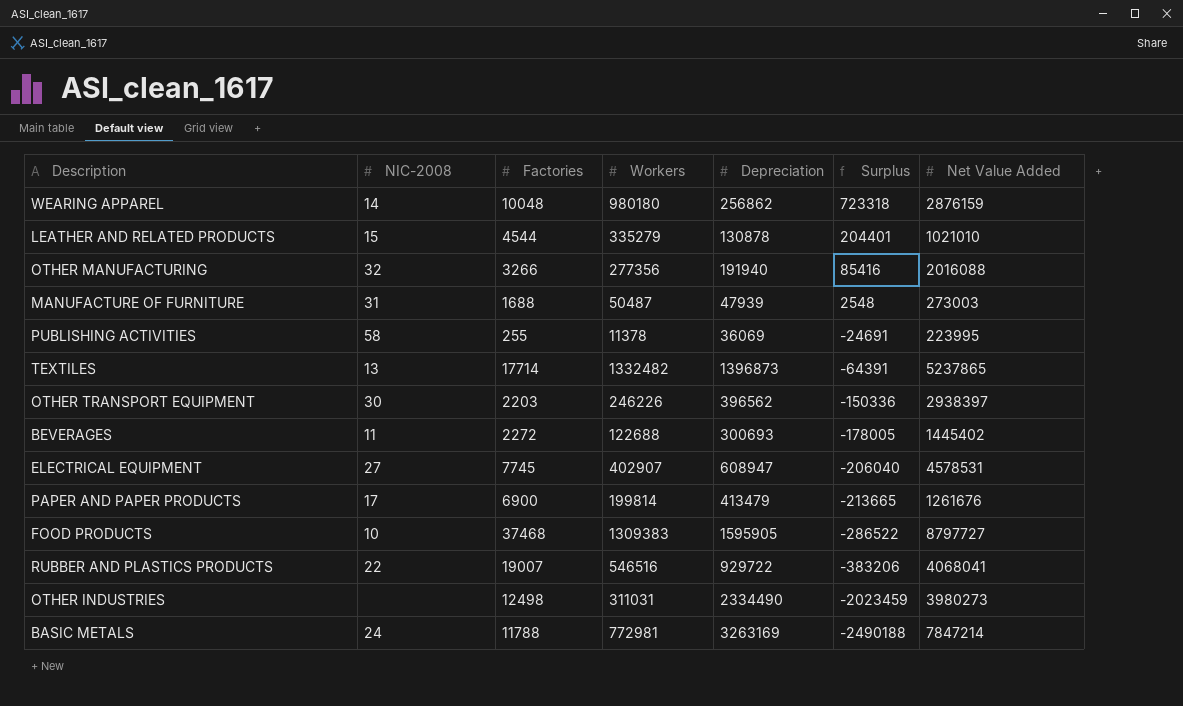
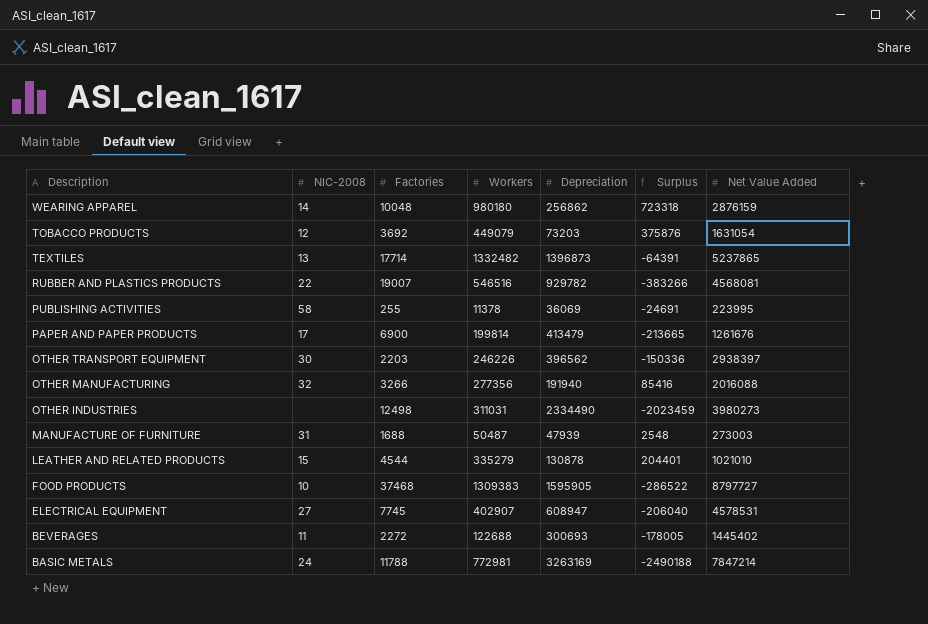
row order: Surplus descending -> Description descending
row TOBACCO PRODUCTS: none -> 12 | 3692 | 449079 | 73203 | 375876 | 1631054
RUBBER AND PLASTICS PRODUCTS | Depreciation: 929722 -> 929782
RUBBER AND PLASTICS PRODUCTS | Surplus: -383206 -> -383266
RUBBER AND PLASTICS PRODUCTS | Net Value Added: 4068041 -> 4568081

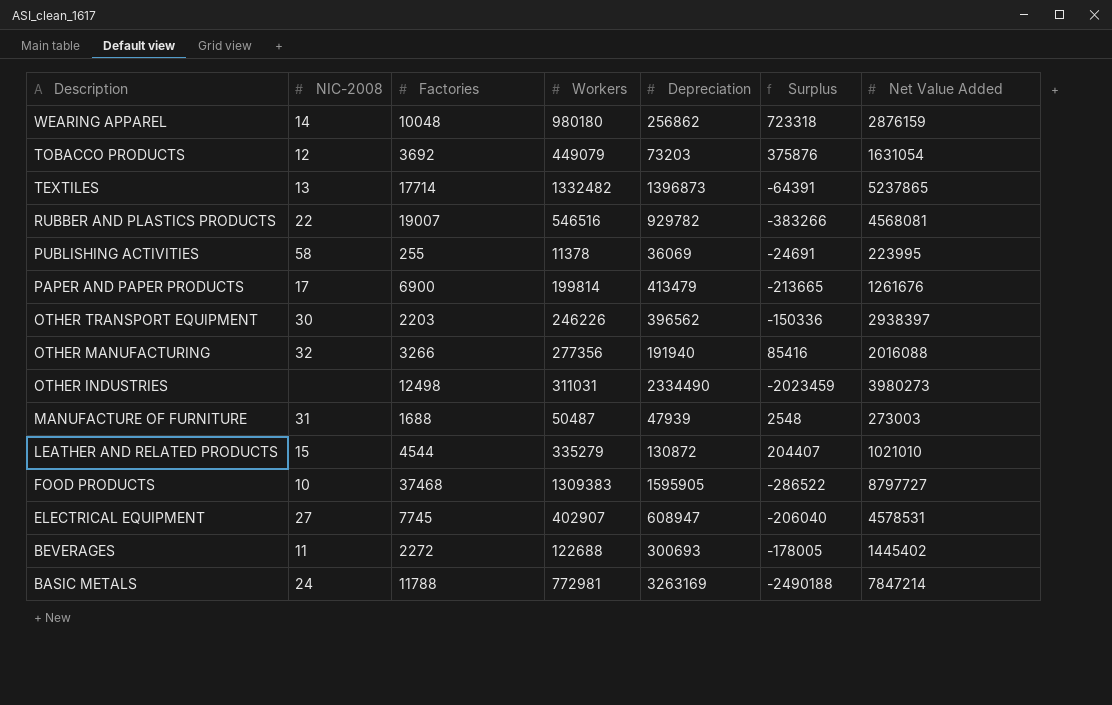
LEATHER AND RELATED PRODUCTS | Depreciation: 130878 -> 130872
LEATHER AND RELATED PRODUCTS | Surplus: 204401 -> 204407

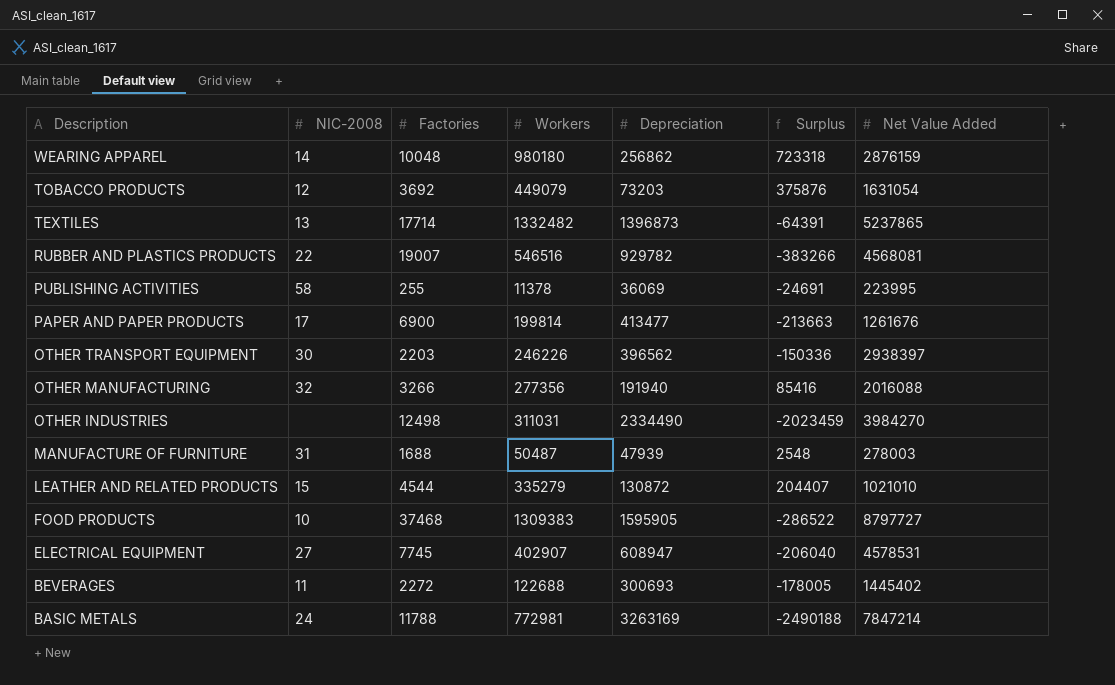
PAPER AND PAPER PRODUCTS | Depreciation: 413479 -> 413477
PAPER AND PAPER PRODUCTS | Surplus: -213665 -> -213663
OTHER INDUSTRIES | Net Value Added: 3980273 -> 3984270
MANUFACTURE OF FURNITURE | Net Value Added: 273003 -> 278003

